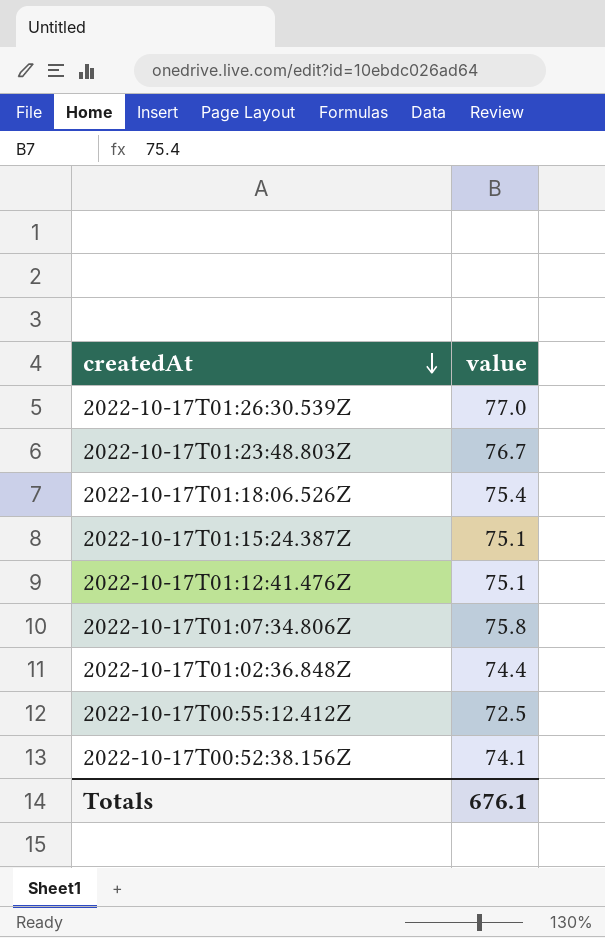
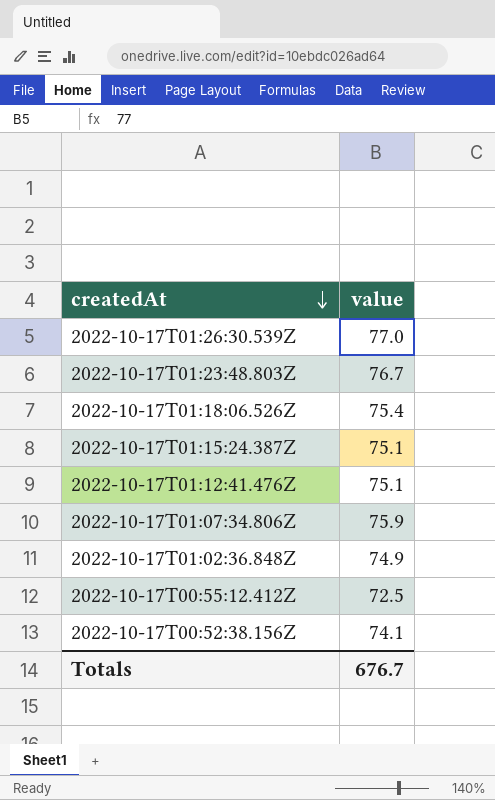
2022-10-17T01:07:34.806Z | value: 75.8 -> 75.9
2022-10-17T01:02:36.848Z | value: 74.4 -> 74.9
Totals | value: 676.1 -> 676.7

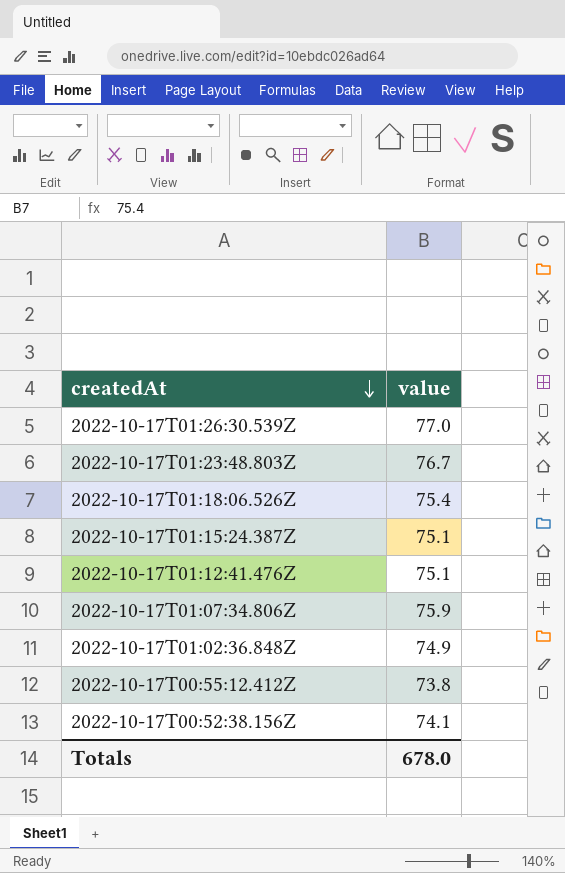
2022-10-17T00:55:12.412Z | value: 72.5 -> 73.8
Totals | value: 676.7 -> 678.0

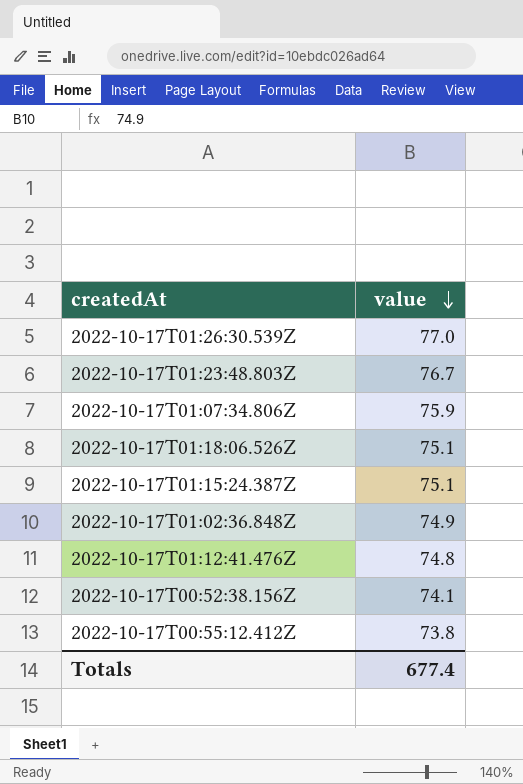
row order: createdAt descending -> value descending
2022-10-17T01:18:06.526Z | value: 75.4 -> 75.1
2022-10-17T01:12:41.476Z | value: 75.1 -> 74.8
Totals | value: 678.0 -> 677.4

